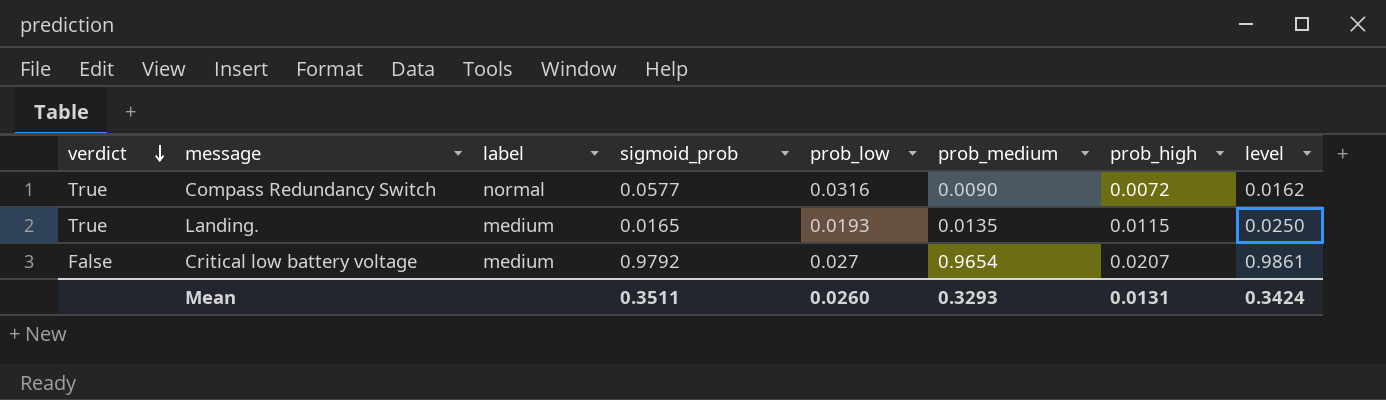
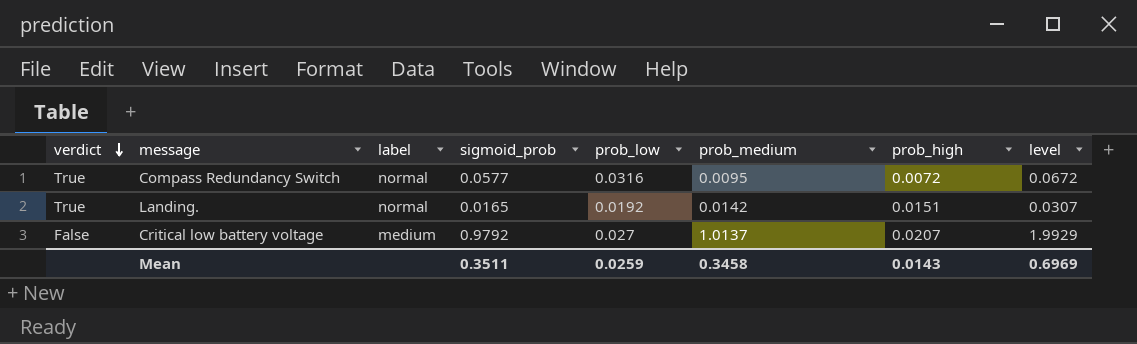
column level | formula: [prob_medium] + [prob_high] -> [sigmoid_prob] + [prob_medium]
Compass Redundancy Switch | prob_medium: 0.0090 -> 0.0095
Landing. | label: medium -> normal
Landing. | prob_low: 0.0193 -> 0.0192
Landing. | prob_medium: 0.0135 -> 0.0142
Landing. | prob_high: 0.0115 -> 0.0151
Critical low battery voltage | prob_medium: 0.9654 -> 1.0137
Mean | prob_low: 0.0260 -> 0.0259
Mean | prob_medium: 0.3293 -> 0.3458
Mean | prob_high: 0.0131 -> 0.0143
Mean | level: 0.3424 -> 0.6969

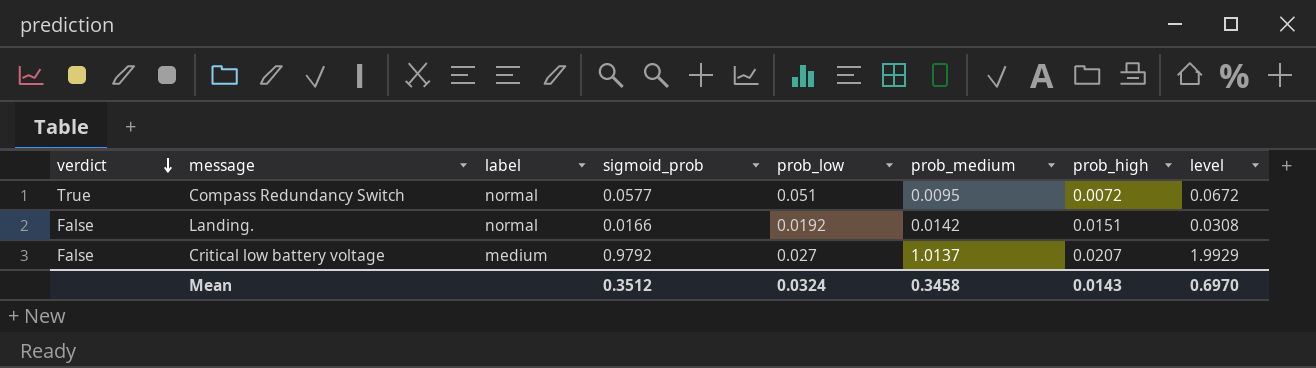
Compass Redundancy Switch | prob_low: 0.0316 -> 0.051
Landing. | verdict: True -> False
Landing. | sigmoid_prob: 0.0165 -> 0.0166
Landing. | level: 0.0307 -> 0.0308
Mean | sigmoid_prob: 0.3511 -> 0.3512
Mean | prob_low: 0.0259 -> 0.0324
Mean | level: 0.6969 -> 0.6970

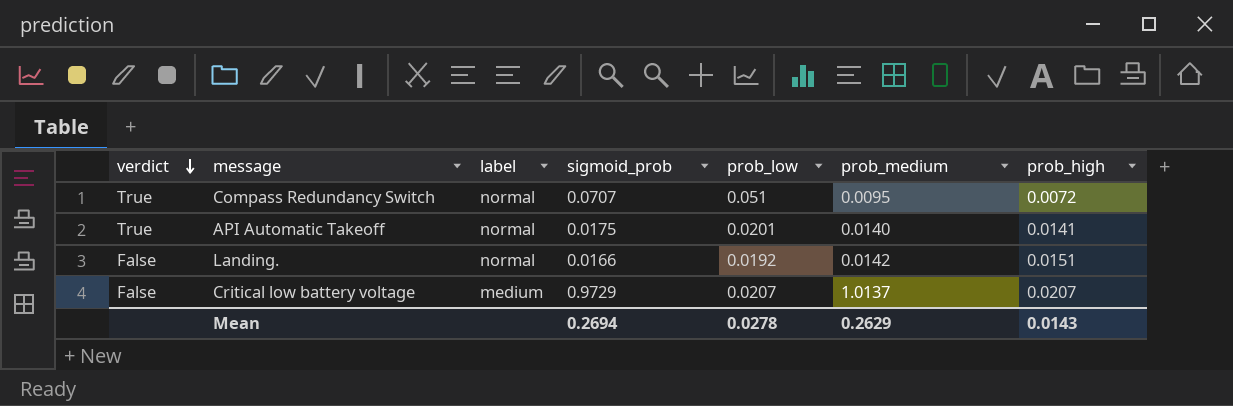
column level | formula: [sigmoid_prob] + [prob_medium] -> none
Compass Redundancy Switch | sigmoid_prob: 0.0577 -> 0.0707
row API Automatic Takeoff: none -> True | normal | 0.0175 | 0.0201 | 0.0140 | 0.0141
Critical low battery voltage | sigmoid_prob: 0.9792 -> 0.9729
Critical low battery voltage | prob_low: 0.027 -> 0.0207
Mean | sigmoid_prob: 0.3512 -> 0.2694
Mean | prob_low: 0.0324 -> 0.0278
Mean | prob_medium: 0.3458 -> 0.2629

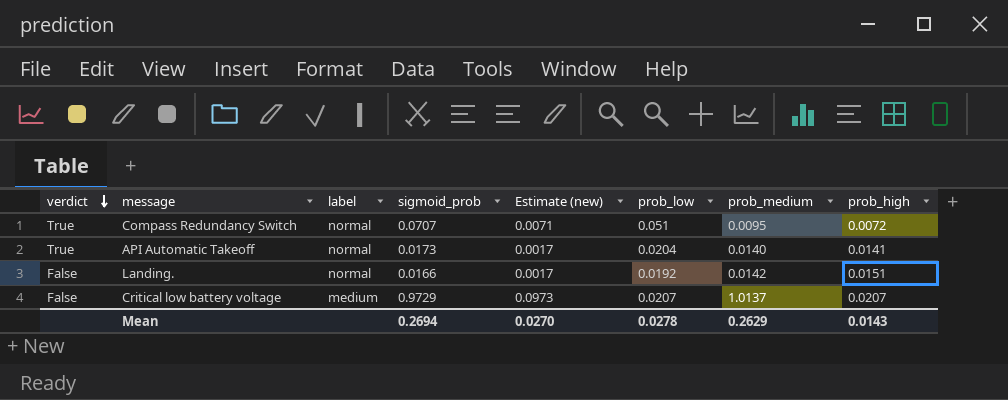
column Estimate (new) | formula: none -> [sigmoid_prob] * 0.1
API Automatic Takeoff | sigmoid_prob: 0.0175 -> 0.0173
API Automatic Takeoff | prob_low: 0.0201 -> 0.0204

